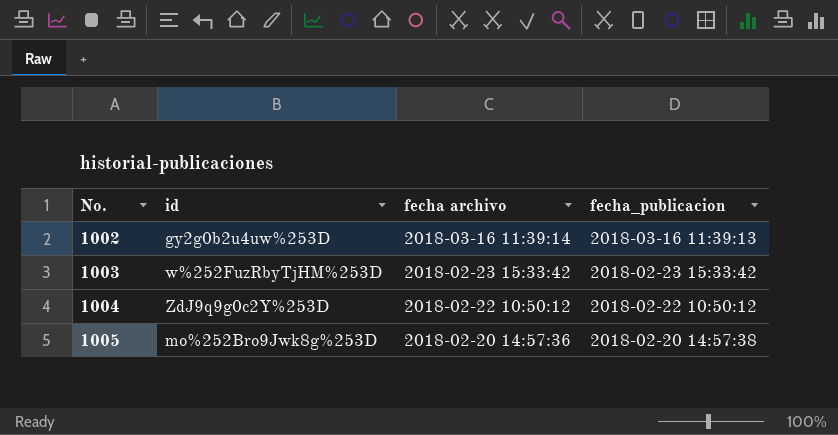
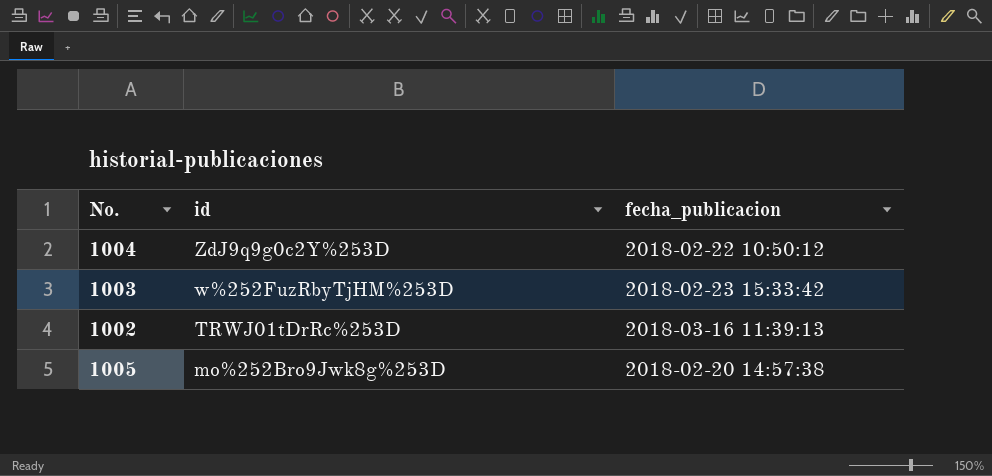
row order: No. ascending -> id descending
column fecha archivo | position: 3 -> none
1002 | id: gy2g0b2u4uw%253D -> TRWJ01tDrRc%253D

